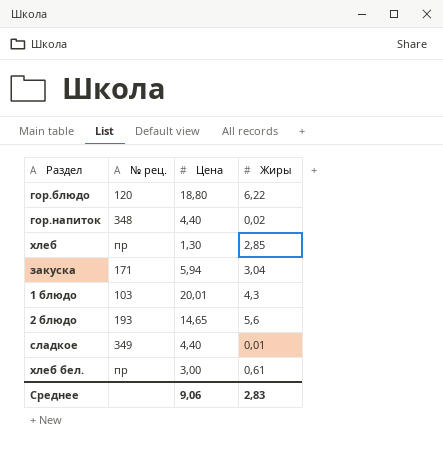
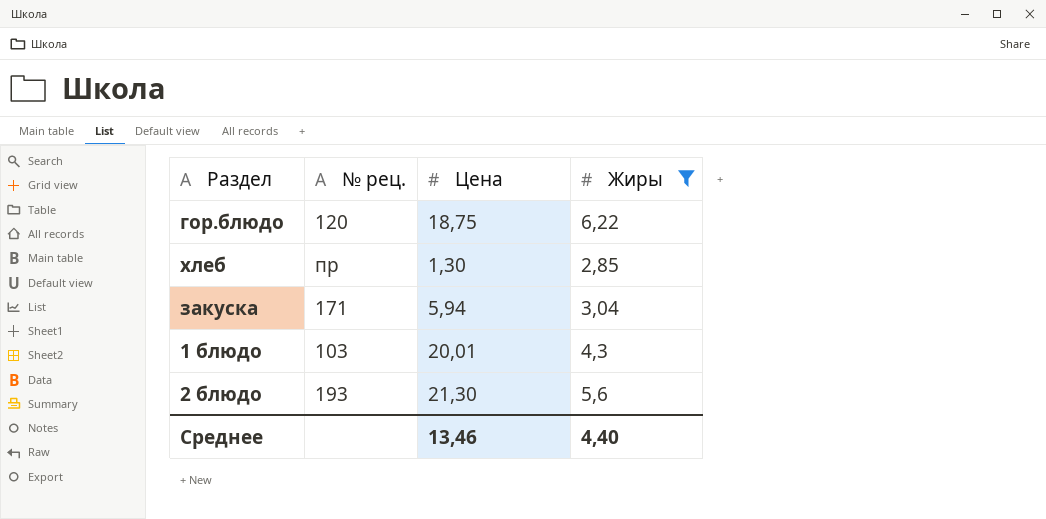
filter: none -> Жиры >= 2,85
гор.блюдо | Цена: 18,80 -> 18,75
2 блюдо | Цена: 14,65 -> 21,30
Среднее | Цена: 9,06 -> 13,46
Среднее | Жиры: 2,83 -> 4,40

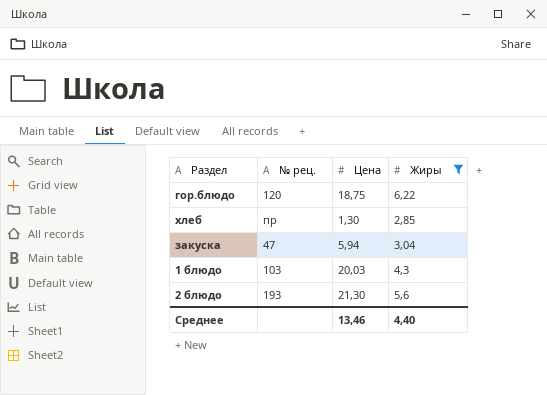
закуска | № рец.: 171 -> 47
1 блюдо | Цена: 20,01 -> 20,03

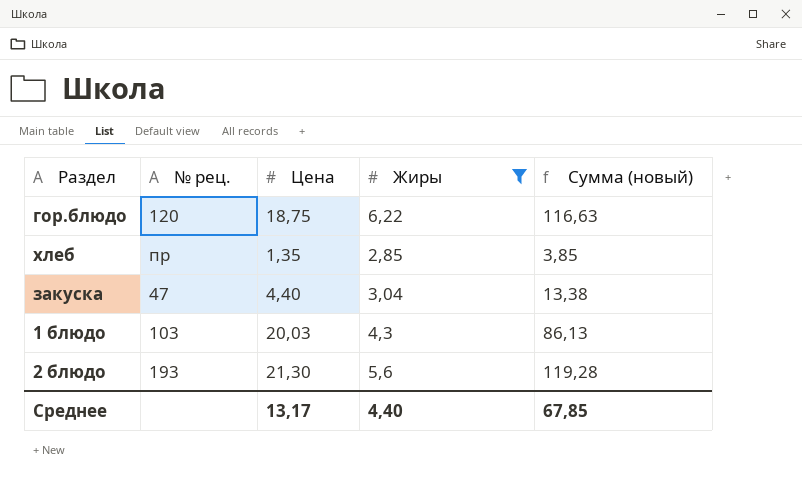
column Сумма (новый) | formula: none -> [Цена] * [Жиры]
хлеб | Цена: 1,30 -> 1,35
закуска | Цена: 5,94 -> 4,40
Среднее | Цена: 13,46 -> 13,17

